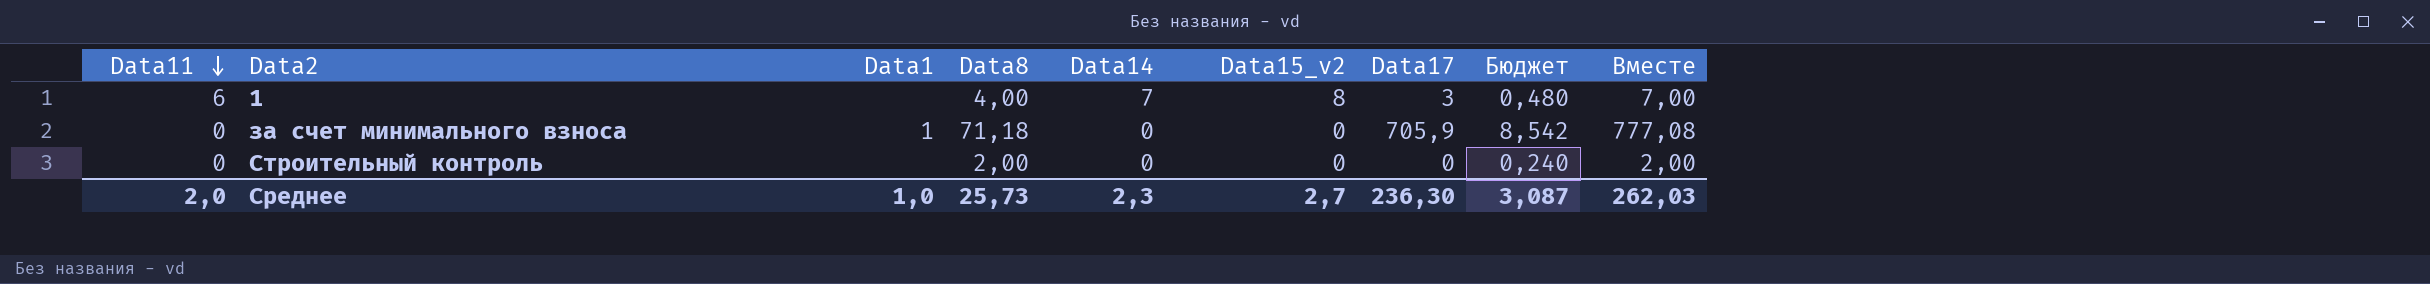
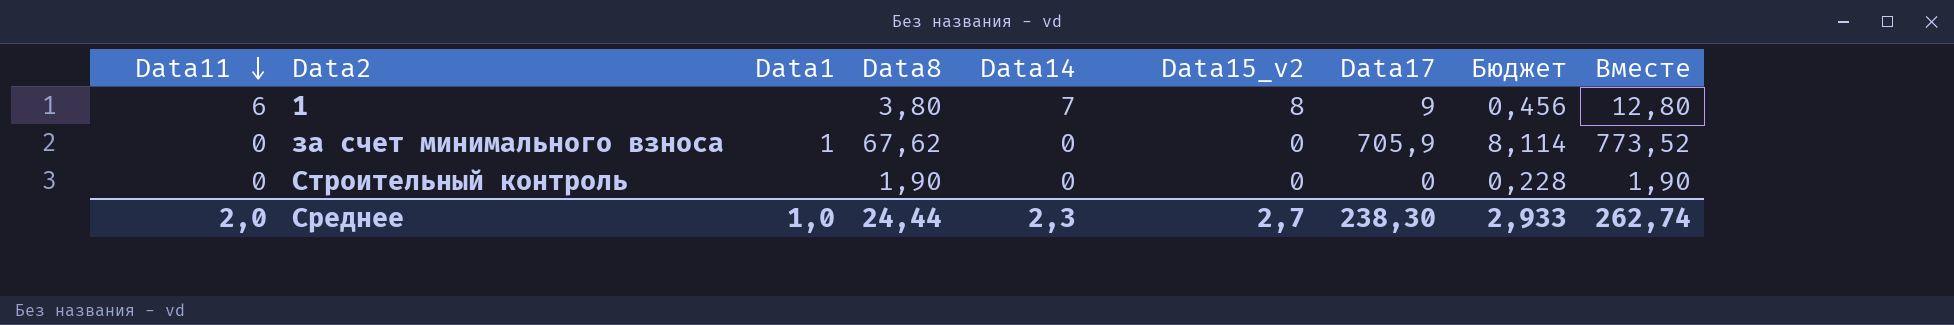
1 | Data8: 4,00 -> 3,80
1 | Data17: 3 -> 9
1 | Бюджет: 0,480 -> 0,456
1 | Вместе: 7,00 -> 12,80
за счет минимального взноса | Data8: 71,18 -> 67,62
за счет минимального взноса | Бюджет: 8,542 -> 8,114
за счет минимального взноса | Вместе: 777,08 -> 773,52
Строительный контроль | Data8: 2,00 -> 1,90
Строительный контроль | Бюджет: 0,240 -> 0,228
Строительный контроль | Вместе: 2,00 -> 1,90
Среднее | Data8: 25,73 -> 24,44
Среднее | Data17: 236,30 -> 238,30
Среднее | Бюджет: 3,087 -> 2,933
Среднее | Вместе: 262,03 -> 262,74

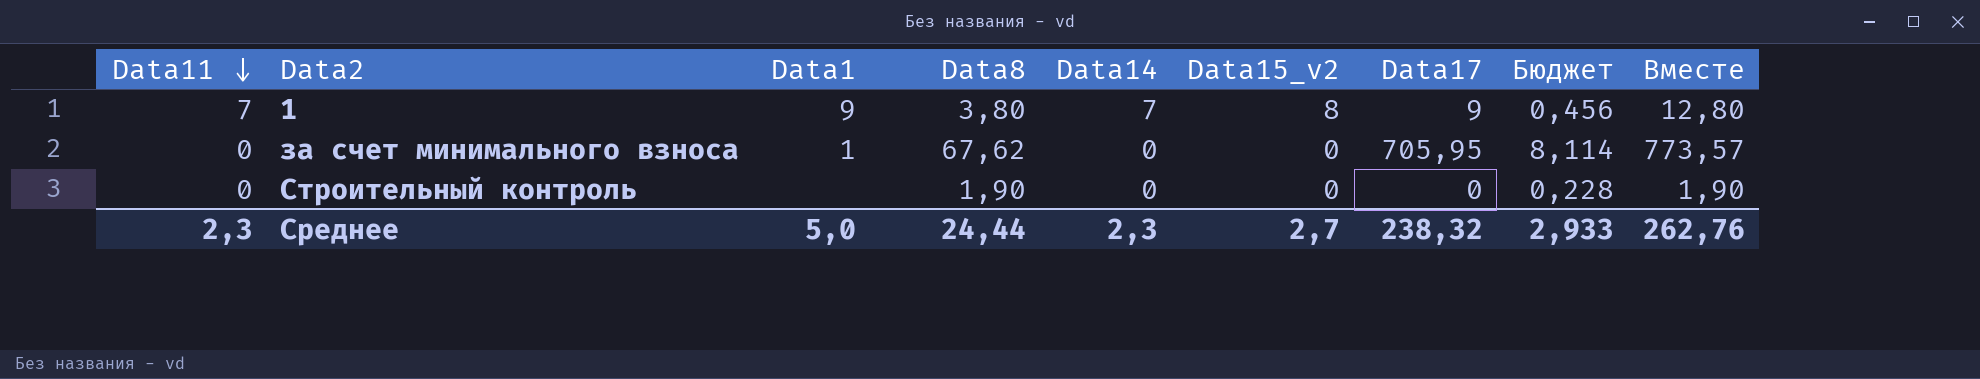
1 | Data11: 6 -> 7
1 | Data1: none -> 9
за счет минимального взноса | Data17: 705,9 -> 705,95
за счет минимального взноса | Вместе: 773,52 -> 773,57
Среднее | Data11: 2,0 -> 2,3
Среднее | Data1: 1,0 -> 5,0
Среднее | Data17: 238,30 -> 238,32
Среднее | Вместе: 262,74 -> 262,76

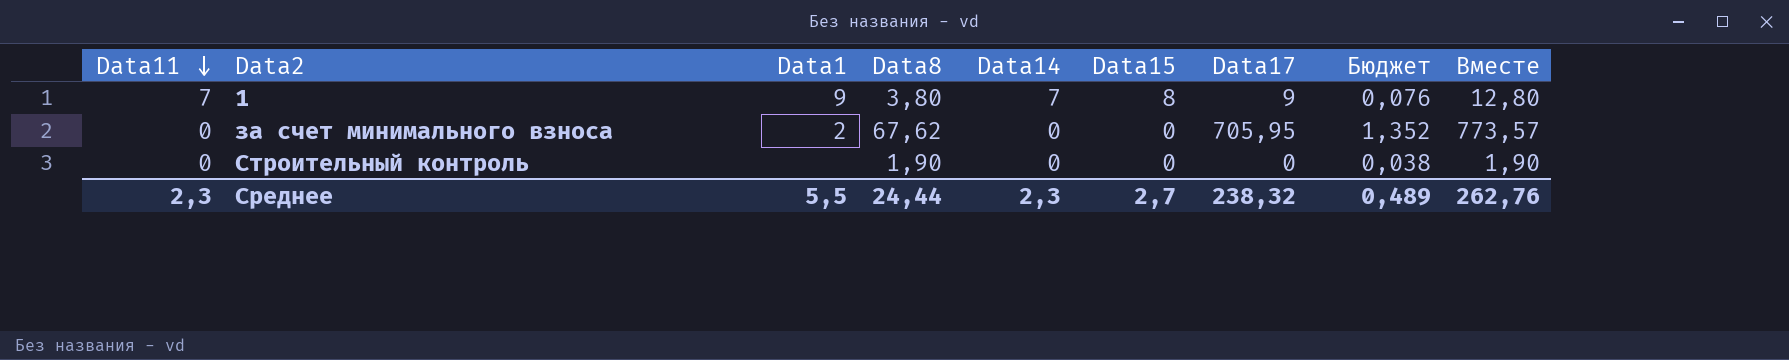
column name: Data15_v2 -> Data15
column Бюджет | formula: [Data8] * 0,12 -> [Data8] * 0,02
за счет минимального взноса | Data1: 1 -> 2
Среднее | Data1: 5,0 -> 5,5
Среднее | Бюджет: 2,933 -> 0,489

